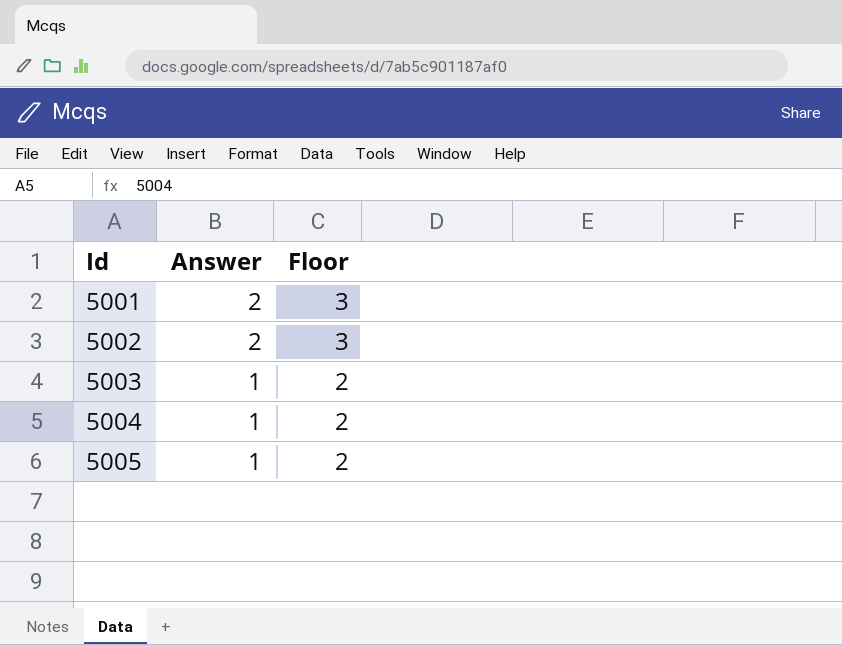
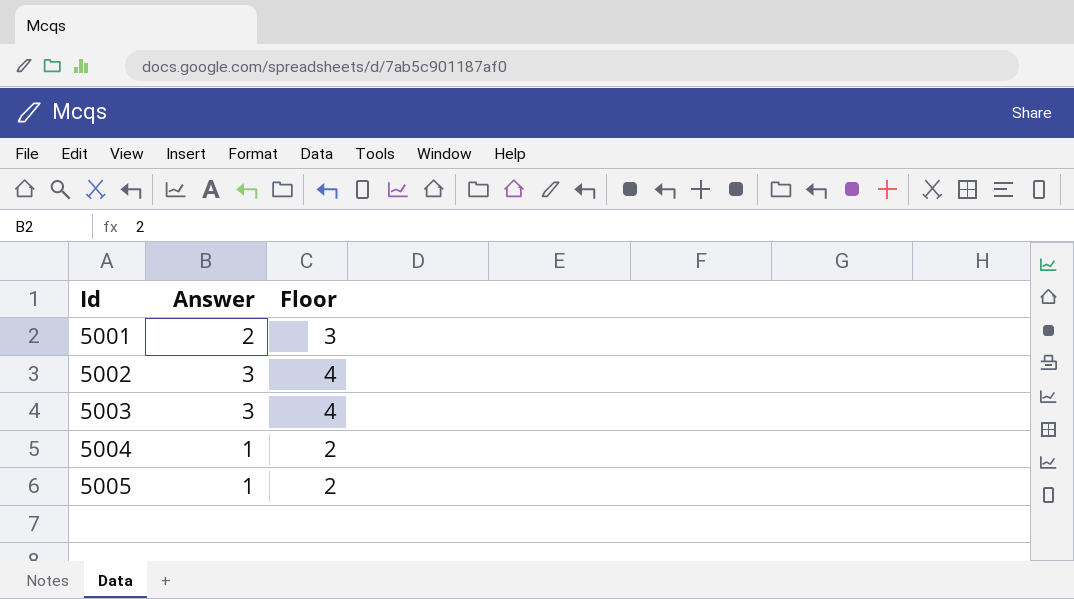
5002 | Answer: 2 -> 3
5002 | Floor: 3 -> 4
5003 | Answer: 1 -> 3
5003 | Floor: 2 -> 4

